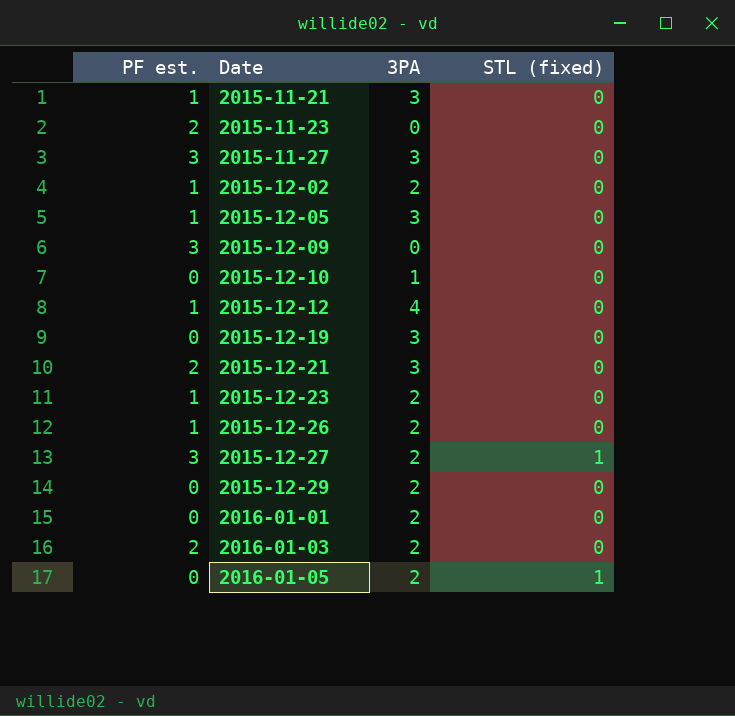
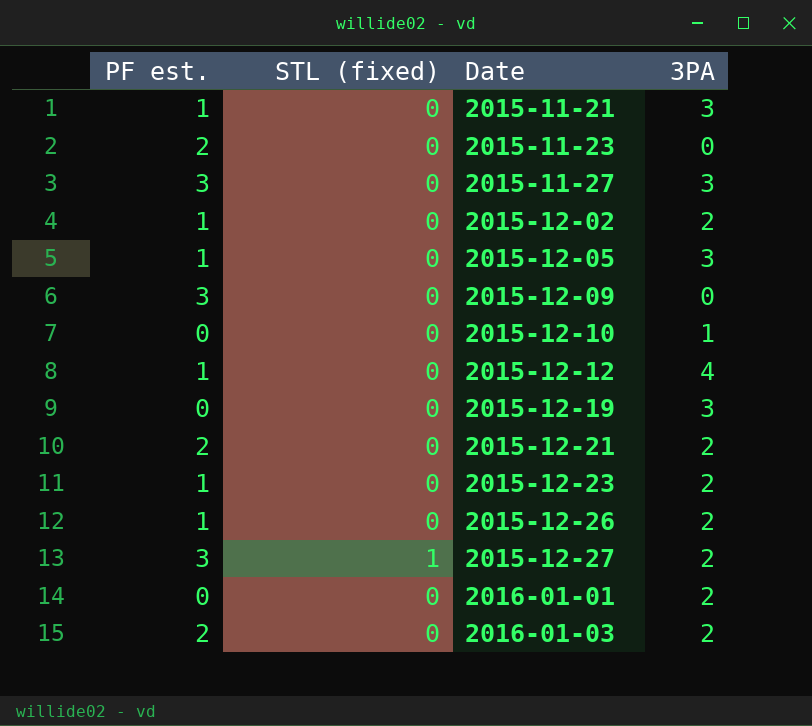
column STL (fixed) | position: 4 -> 2
row 2015-12-29: 0 | 2 | 0 -> none
row 2016-01-05: 0 | 2 | 1 -> none
2015-12-21 | 3PA: 3 -> 2

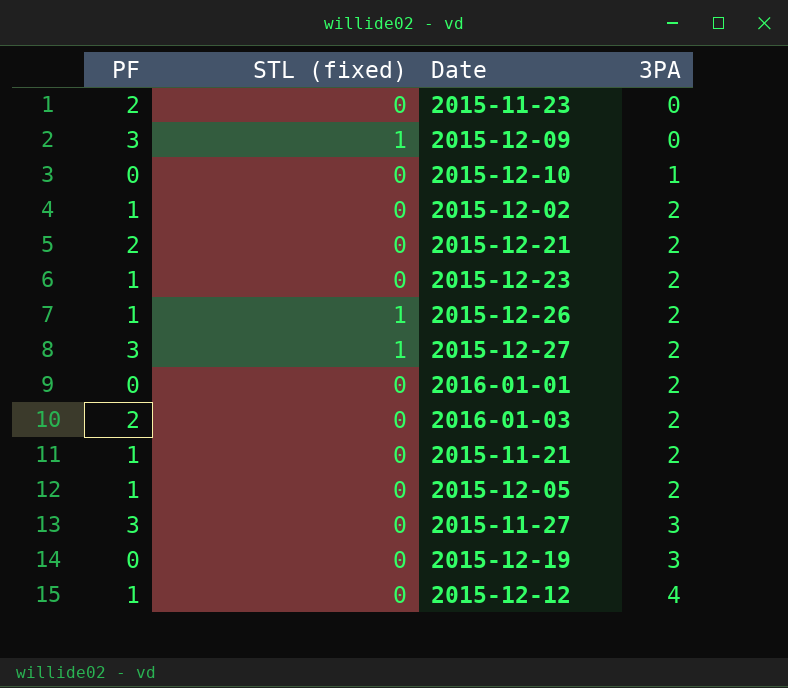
row order: Date ascending -> 3PA ascending
column name: PF est. -> PF
2015-12-09 | STL (fixed): 0 -> 1
2015-12-26 | STL (fixed): 0 -> 1
2015-11-21 | 3PA: 3 -> 2
2015-12-05 | 3PA: 3 -> 2

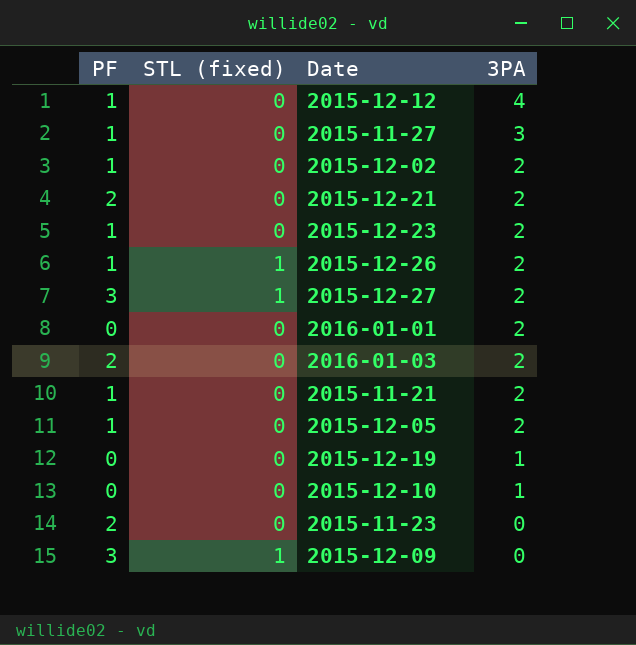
row order: 3PA ascending -> 3PA descending
2015-11-27 | PF: 3 -> 1
2015-12-19 | 3PA: 3 -> 1

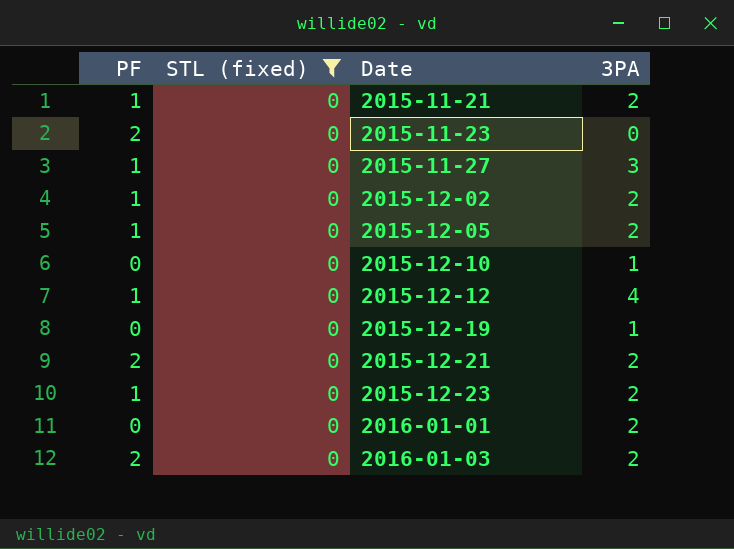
filter: none -> STL (fixed) = 0
row order: 3PA descending -> Date ascending

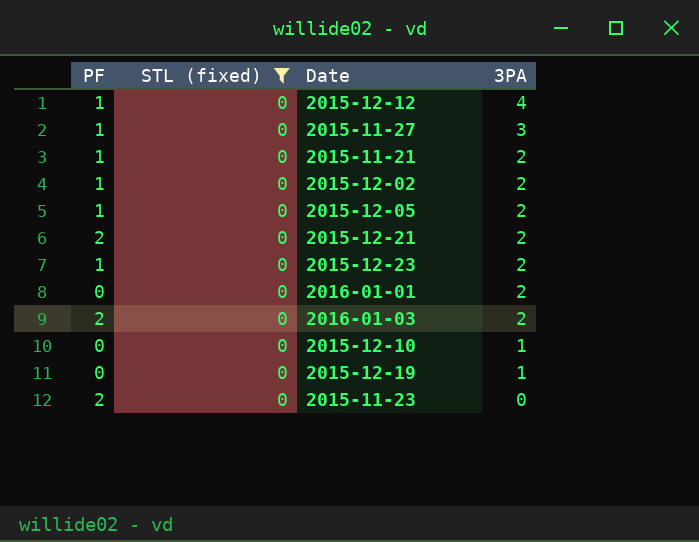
row order: Date ascending -> 3PA descending

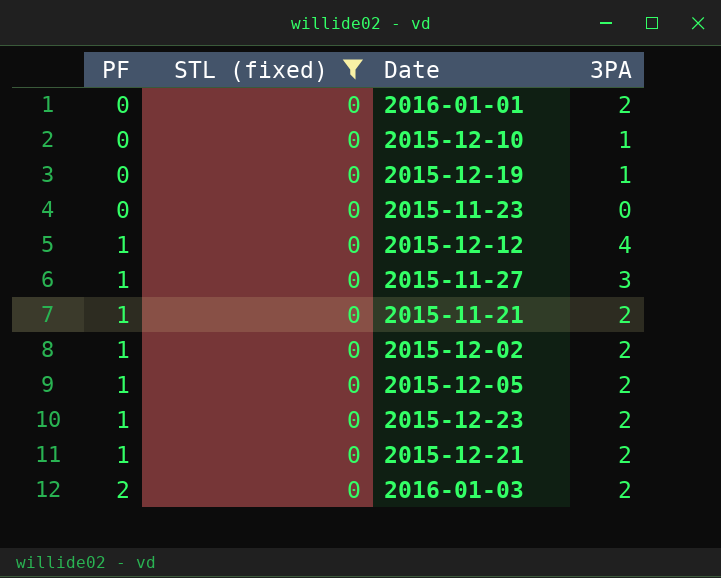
row order: 3PA descending -> PF ascending
2015-11-23 | PF: 2 -> 0
2015-12-21 | PF: 2 -> 1

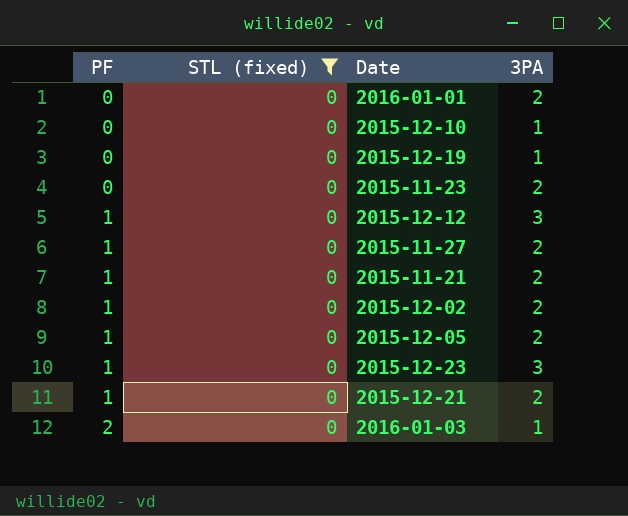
2015-11-23 | 3PA: 0 -> 2
2015-12-12 | 3PA: 4 -> 3
2015-11-27 | 3PA: 3 -> 2
2015-12-23 | 3PA: 2 -> 3
2016-01-03 | 3PA: 2 -> 1

